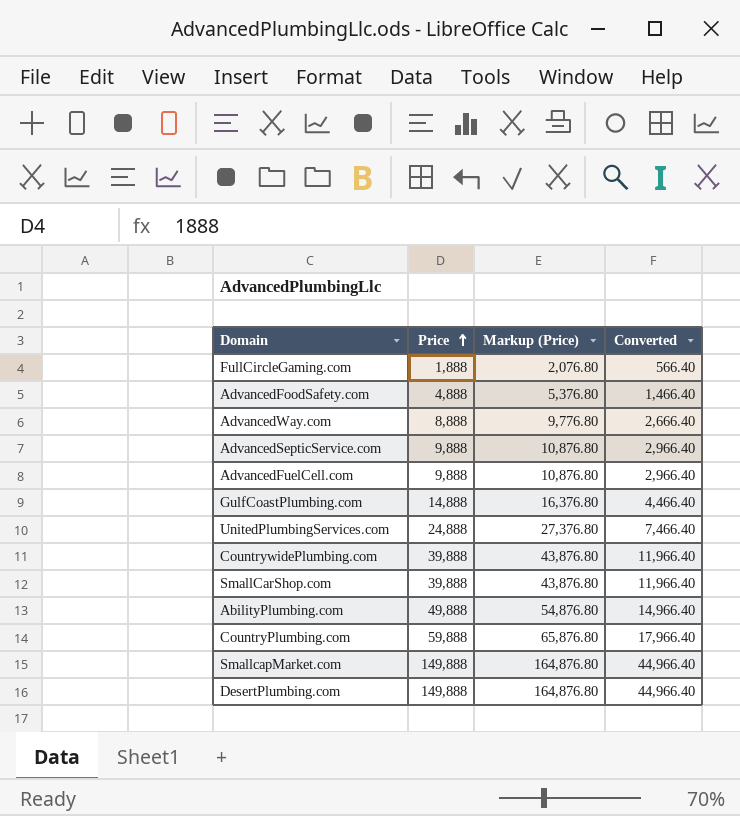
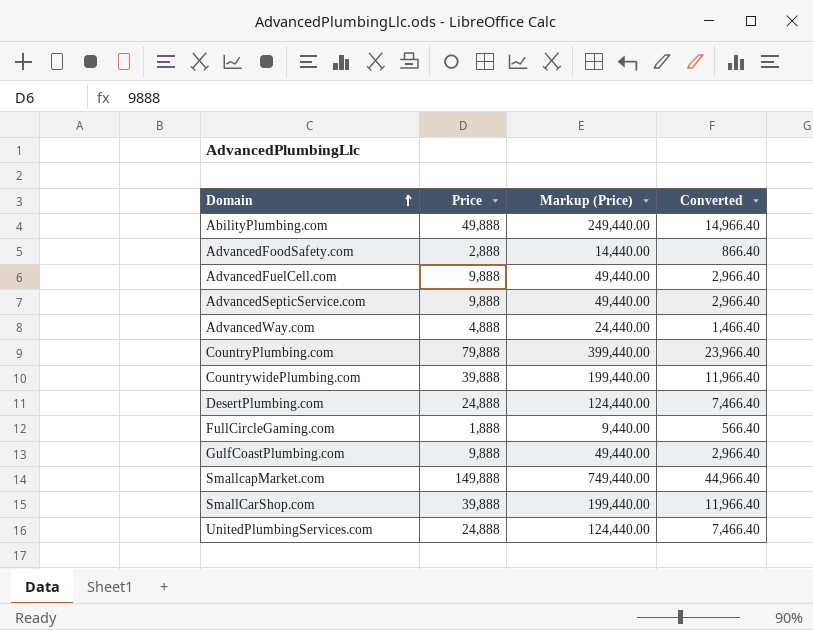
row order: Price ascending -> Domain ascending
column Markup (Price) | formula: [Price] * 1.1 -> [Price] * 5
AdvancedFoodSafety.com | Price: 4,888 -> 2,888
AdvancedFoodSafety.com | Converted: 1,466.40 -> 866.40
AdvancedWay.com | Price: 8,888 -> 4,888
AdvancedWay.com | Converted: 2,666.40 -> 1,466.40
CountryPlumbing.com | Price: 59,888 -> 79,888
CountryPlumbing.com | Converted: 17,966.40 -> 23,966.40
DesertPlumbing.com | Price: 149,888 -> 24,888
DesertPlumbing.com | Converted: 44,966.40 -> 7,466.40
GulfCoastPlumbing.com | Price: 14,888 -> 9,888
GulfCoastPlumbing.com | Converted: 4,466.40 -> 2,966.40

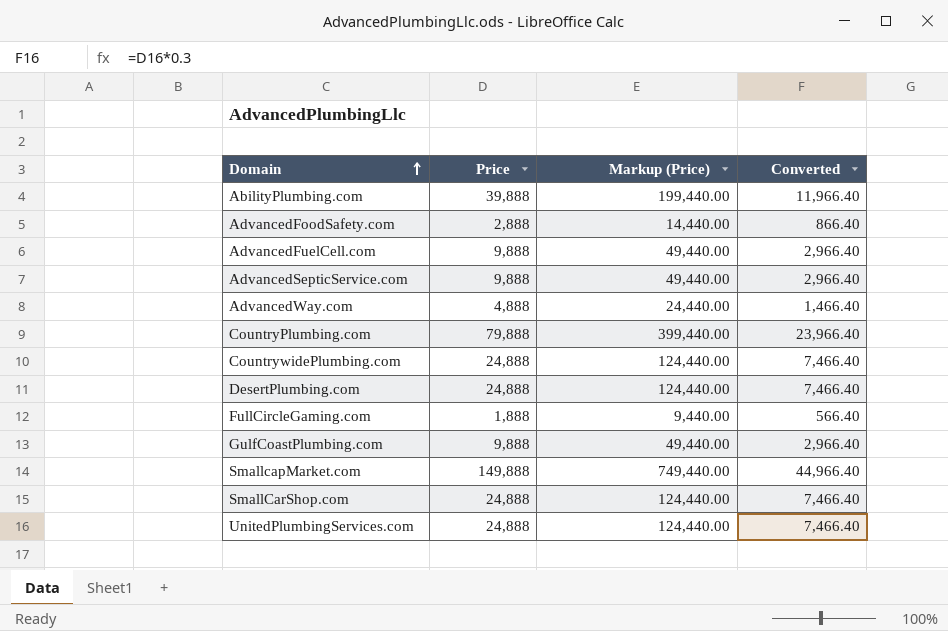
AbilityPlumbing.com | Price: 49,888 -> 39,888
AbilityPlumbing.com | Markup (Price): 249,440.00 -> 199,440.00
AbilityPlumbing.com | Converted: 14,966.40 -> 11,966.40
CountrywidePlumbing.com | Price: 39,888 -> 24,888
CountrywidePlumbing.com | Markup (Price): 199,440.00 -> 124,440.00
CountrywidePlumbing.com | Converted: 11,966.40 -> 7,466.40
SmallCarShop.com | Price: 39,888 -> 24,888
SmallCarShop.com | Markup (Price): 199,440.00 -> 124,440.00
SmallCarShop.com | Converted: 11,966.40 -> 7,466.40

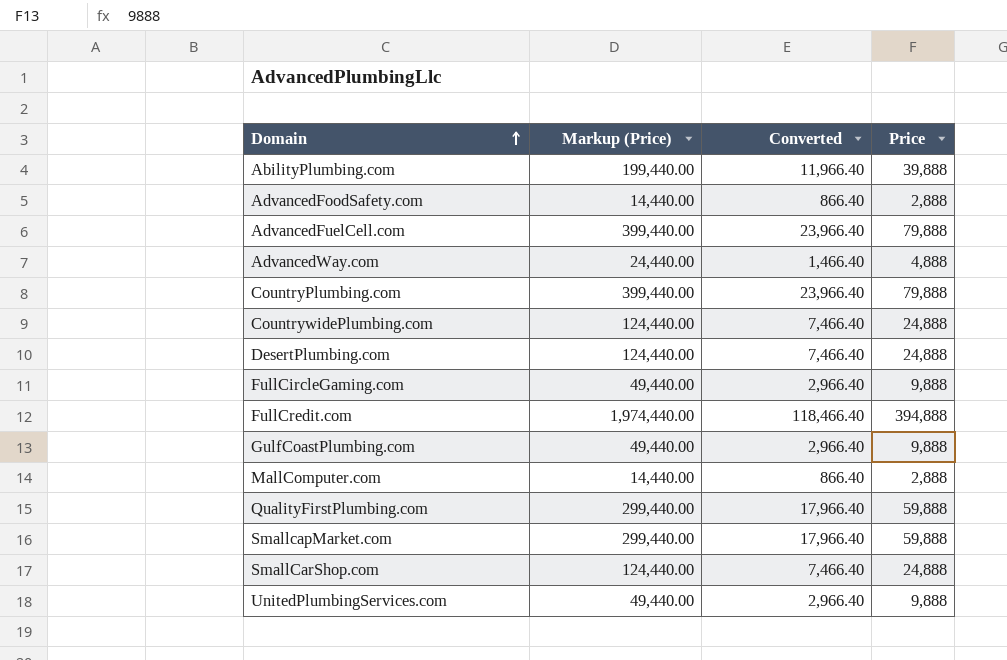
column Price | position: 2 -> 4
row AdvancedSepticService.com: 9,888 | 49,440.00 | 2,966.40 -> none
AdvancedFuelCell.com | Markup (Price): 49,440.00 -> 399,440.00
AdvancedFuelCell.com | Converted: 2,966.40 -> 23,966.40
AdvancedFuelCell.com | Price: 9,888 -> 79,888
FullCircleGaming.com | Markup (Price): 9,440.00 -> 49,440.00
FullCircleGaming.com | Converted: 566.40 -> 2,966.40
FullCircleGaming.com | Price: 1,888 -> 9,888
row FullCredit.com: none -> 1,974,440.00 | 118,466.40 | 394,888
row MallComputer.com: none -> 14,440.00 | 866.40 | 2,888
row QualityFirstPlumbing.com: none -> 299,440.00 | 17,966.40 | 59,888
SmallcapMarket.com | Markup (Price): 749,440.00 -> 299,440.00
SmallcapMarket.com | Converted: 44,966.40 -> 17,966.40
SmallcapMarket.com | Price: 149,888 -> 59,888
UnitedPlumbingServices.com | Markup (Price): 124,440.00 -> 49,440.00
UnitedPlumbingServices.com | Converted: 7,466.40 -> 2,966.40
UnitedPlumbingServices.com | Price: 24,888 -> 9,888

